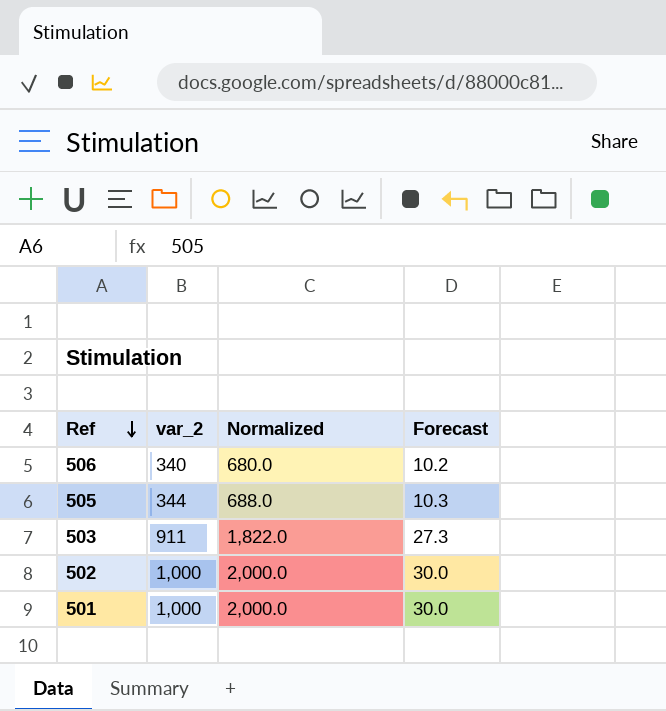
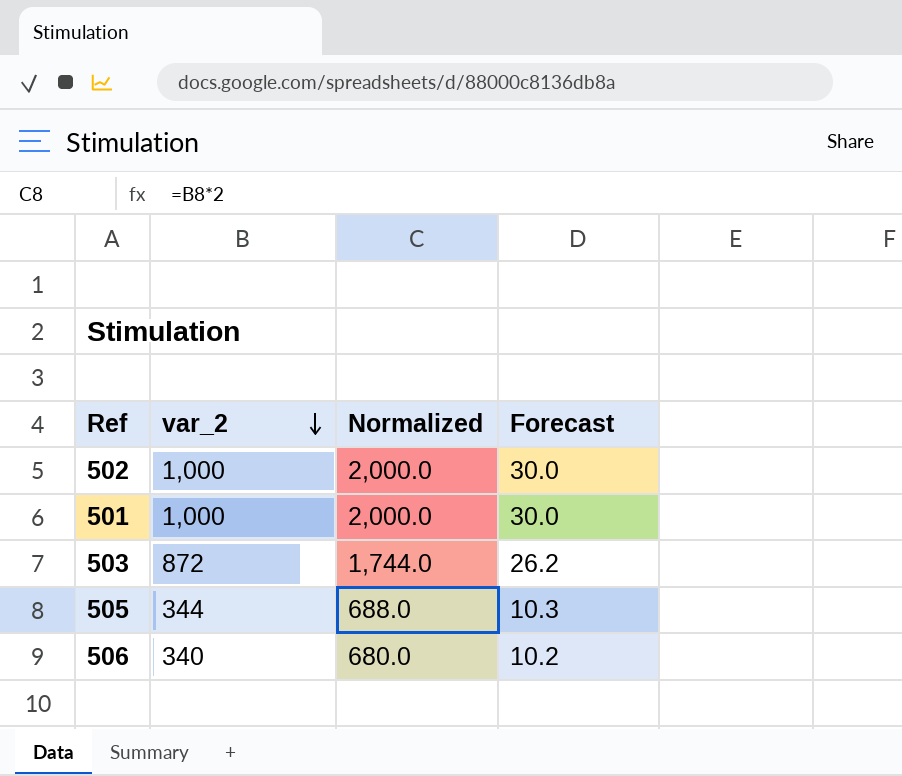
row order: Ref descending -> var_2 descending
503 | var_2: 911 -> 872
503 | Normalized: 1,822.0 -> 1,744.0
503 | Forecast: 27.3 -> 26.2

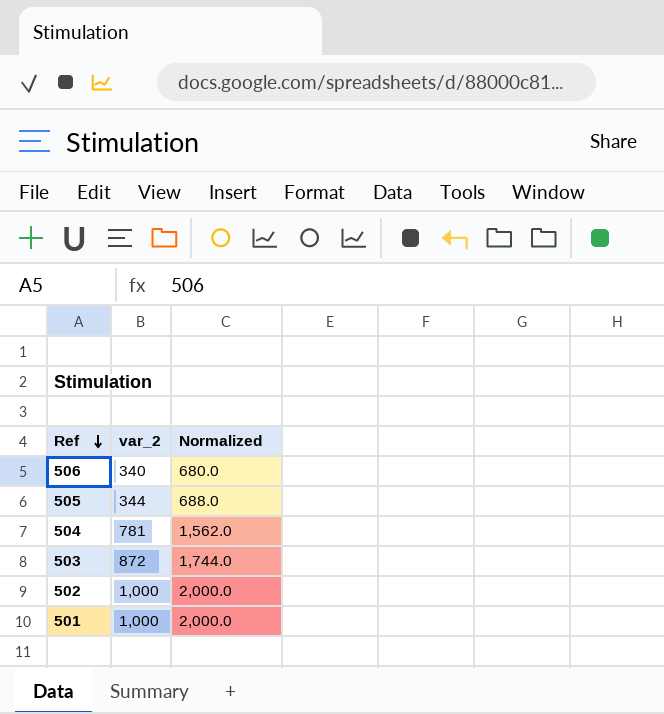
row order: var_2 descending -> Ref descending
column Forecast | formula: [var_2] * 0.03 -> none
row 504: none -> 781 | 1,562.0

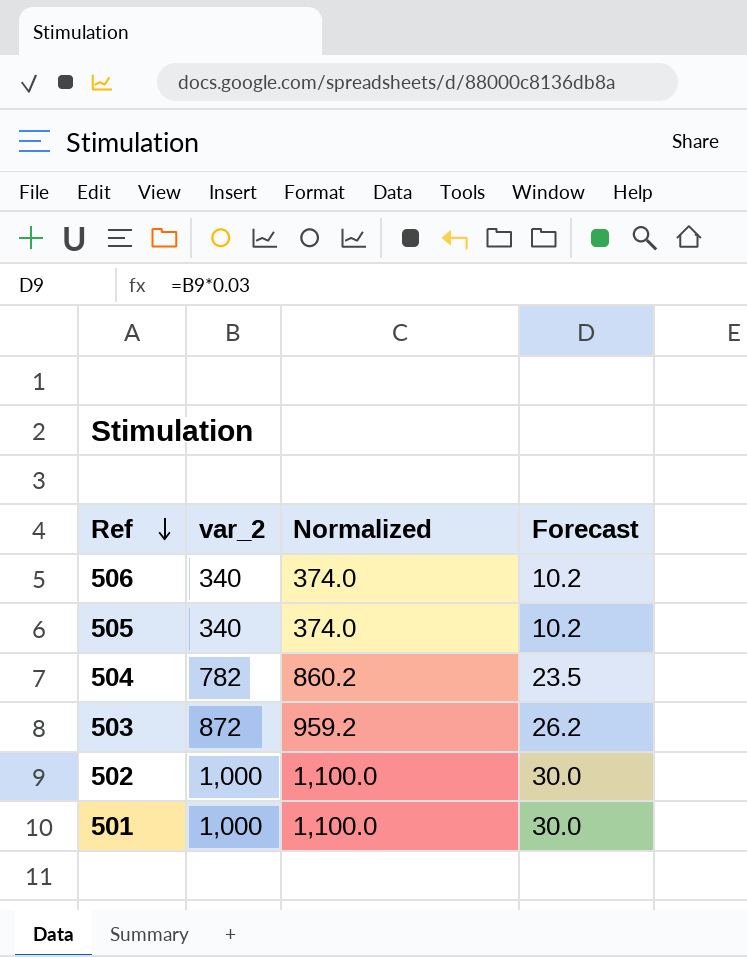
column Normalized | formula: [var_2] * 2 -> [var_2] * 1.1
column Forecast | formula: none -> [var_2] * 0.03
505 | var_2: 344 -> 340
504 | var_2: 781 -> 782

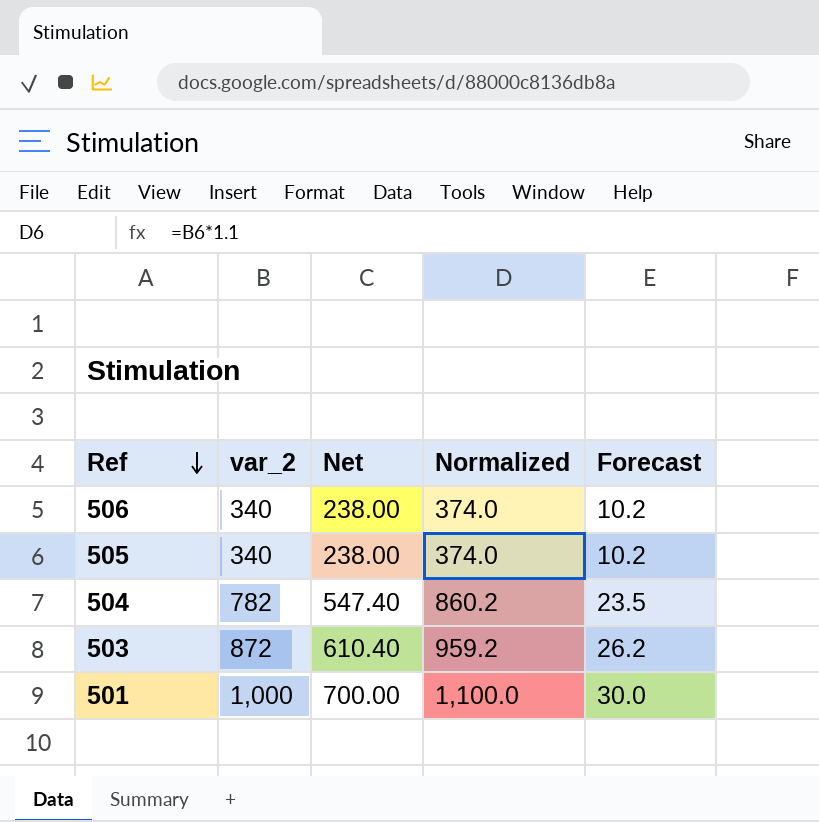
column Net | formula: none -> [var_2] * 0.7
row 502: 1,000 | 1,100.0 | 30.0 -> none

